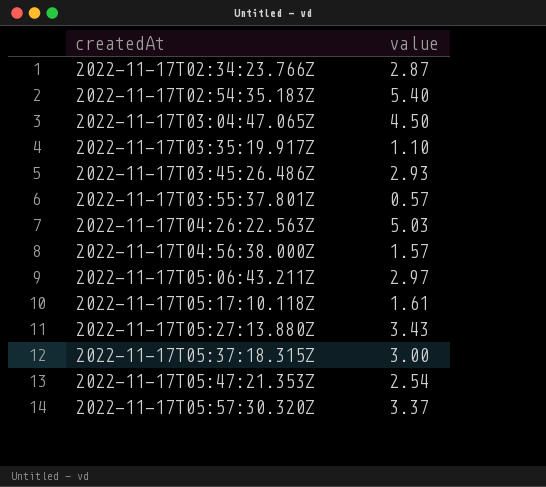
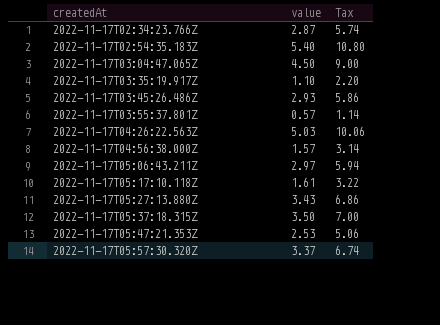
column Tax | formula: none -> [value] * 2
2022-11-17T05:37:18.315Z | value: 3.00 -> 3.50
2022-11-17T05:47:21.353Z | value: 2.54 -> 2.53

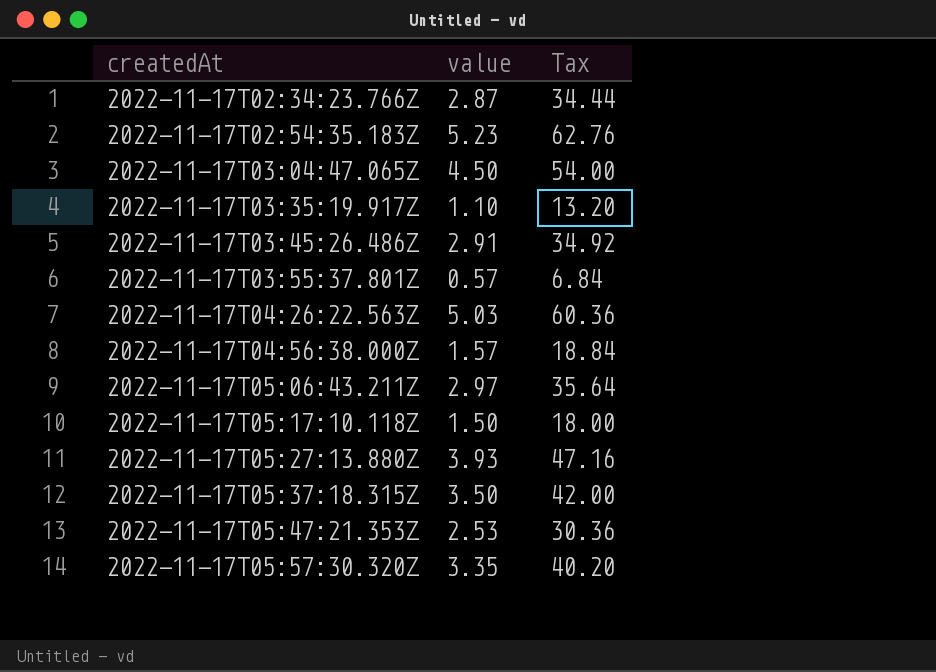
column Tax | formula: [value] * 2 -> [value] * 12
2022-11-17T02:54:35.183Z | value: 5.40 -> 5.23
2022-11-17T03:45:26.486Z | value: 2.93 -> 2.91
2022-11-17T05:17:10.118Z | value: 1.61 -> 1.50
2022-11-17T05:27:13.880Z | value: 3.43 -> 3.93
2022-11-17T05:57:30.320Z | value: 3.37 -> 3.35

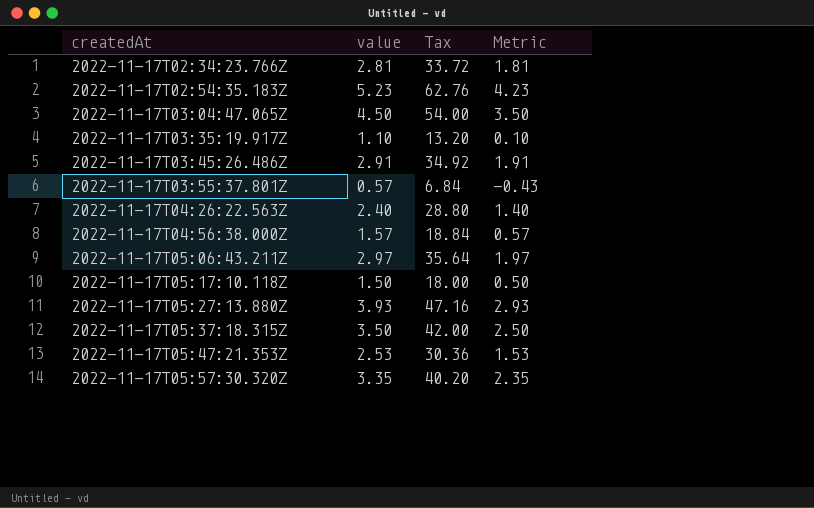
column Metric | formula: none -> [value] - 1
2022-11-17T02:34:23.766Z | value: 2.87 -> 2.81
2022-11-17T02:34:23.766Z | Tax: 34.44 -> 33.72
2022-11-17T04:26:22.563Z | value: 5.03 -> 2.40
2022-11-17T04:26:22.563Z | Tax: 60.36 -> 28.80

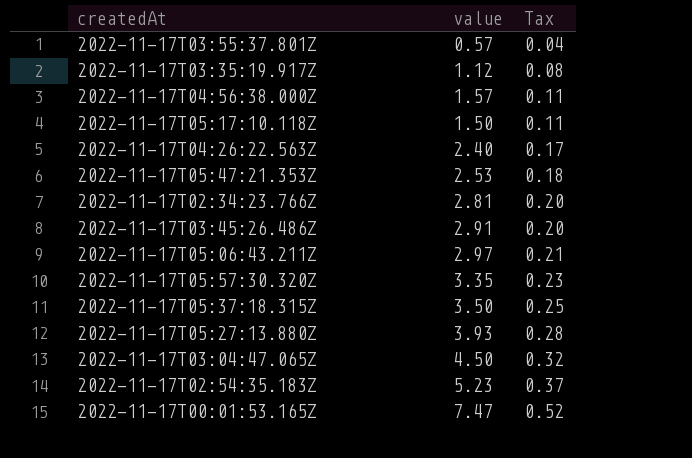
row order: createdAt ascending -> Tax ascending
column Metric | formula: [value] - 1 -> none
column Tax | formula: [value] * 12 -> [value] * 0.07
2022-11-17T03:35:19.917Z | value: 1.10 -> 1.12
row 2022-11-17T00:01:53.165Z: none -> 7.47 | 0.52

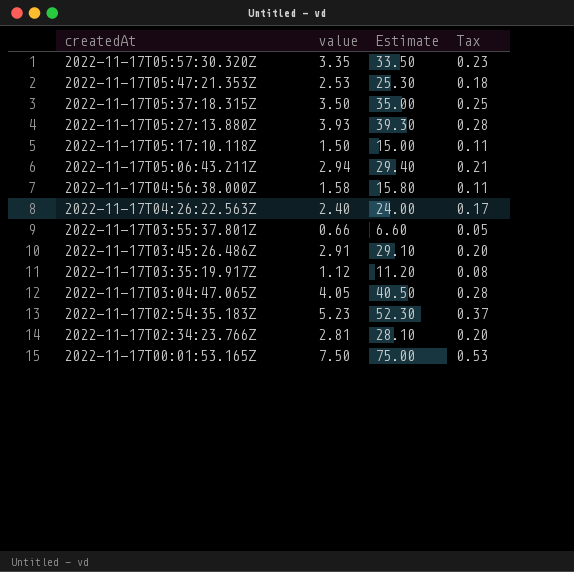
row order: Tax ascending -> createdAt descending
column Estimate | formula: none -> [value] * 10
2022-11-17T05:06:43.211Z | value: 2.97 -> 2.94
2022-11-17T04:56:38.000Z | value: 1.57 -> 1.58
2022-11-17T03:55:37.801Z | value: 0.57 -> 0.66
2022-11-17T03:55:37.801Z | Tax: 0.04 -> 0.05
2022-11-17T03:04:47.065Z | value: 4.50 -> 4.05
2022-11-17T03:04:47.065Z | Tax: 0.32 -> 0.28
2022-11-17T00:01:53.165Z | value: 7.47 -> 7.50
2022-11-17T00:01:53.165Z | Tax: 0.52 -> 0.53

